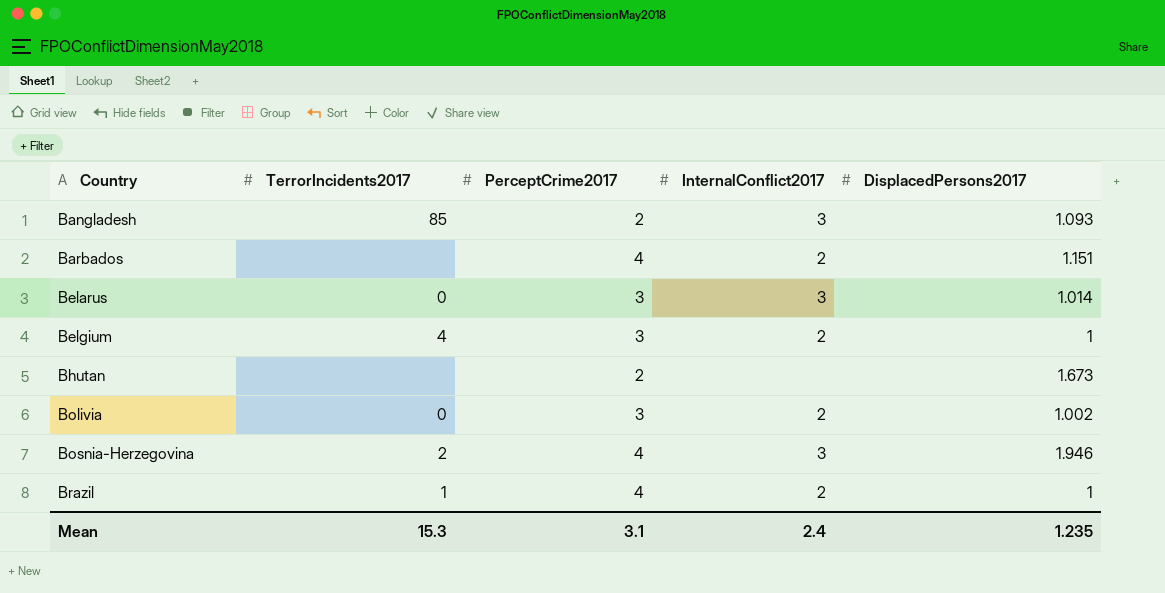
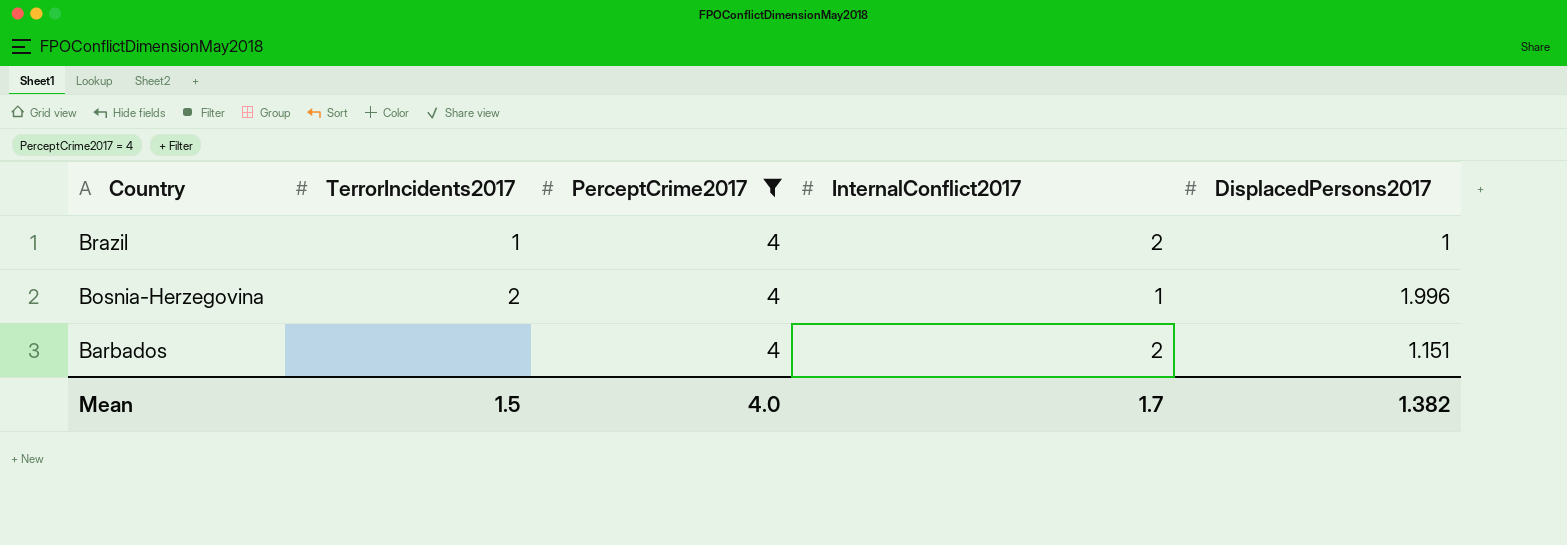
filter: none -> PerceptCrime2017 = 4
row order: Country ascending -> Country descending
Bosnia-Herzegovina | InternalConflict2017: 3 -> 1
Bosnia-Herzegovina | DisplacedPersons2017: 1.946 -> 1.996
Mean | TerrorIncidents2017: 15.3 -> 1.5
Mean | PerceptCrime2017: 3.1 -> 4.0
Mean | InternalConflict2017: 2.4 -> 1.7
Mean | DisplacedPersons2017: 1.235 -> 1.382

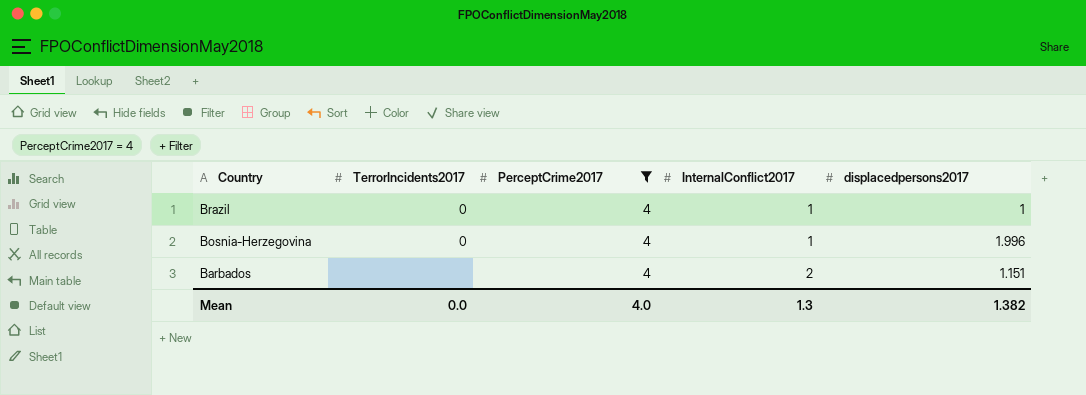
column name: DisplacedPersons2017 -> displacedpersons2017
Brazil | TerrorIncidents2017: 1 -> 0
Brazil | InternalConflict2017: 2 -> 1
Bosnia-Herzegovina | TerrorIncidents2017: 2 -> 0
Mean | TerrorIncidents2017: 1.5 -> 0.0
Mean | InternalConflict2017: 1.7 -> 1.3

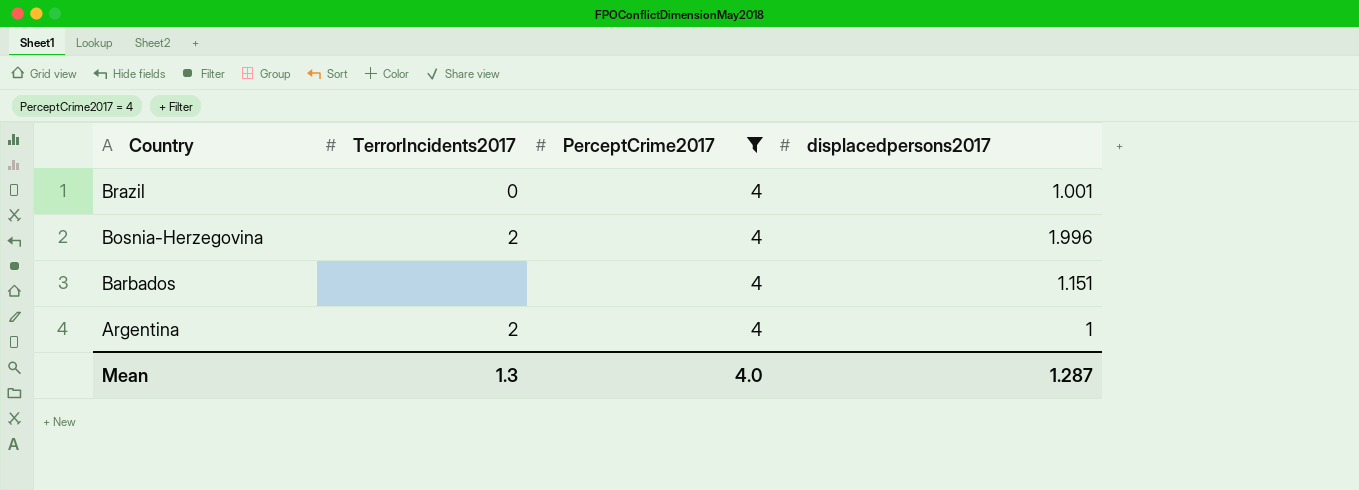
column InternalConflict2017 | position: 4 -> none
Brazil | displacedpersons2017: 1 -> 1.001
Bosnia-Herzegovina | TerrorIncidents2017: 0 -> 2
row Argentina: none -> 2 | 4 | 1
Mean | TerrorIncidents2017: 0.0 -> 1.3
Mean | displacedpersons2017: 1.382 -> 1.287

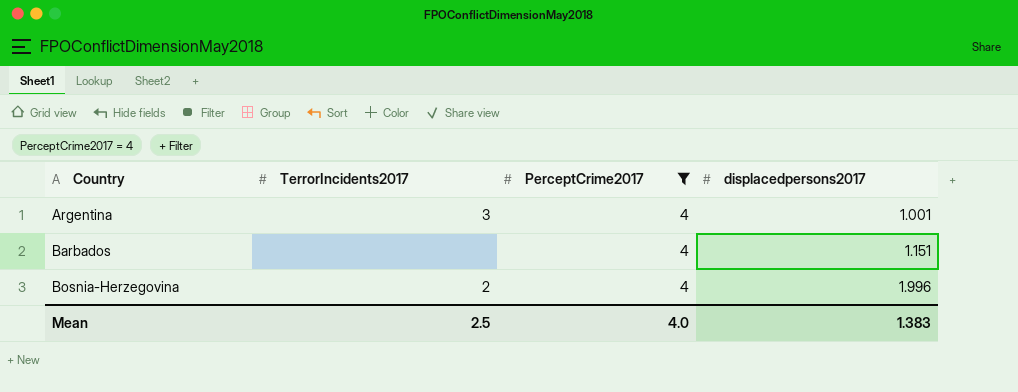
row order: Country descending -> Country ascending
row Brazil: 0 | 4 | 1.001 -> none
Argentina | TerrorIncidents2017: 2 -> 3
Argentina | displacedpersons2017: 1 -> 1.001
Mean | TerrorIncidents2017: 1.3 -> 2.5
Mean | displacedpersons2017: 1.287 -> 1.383

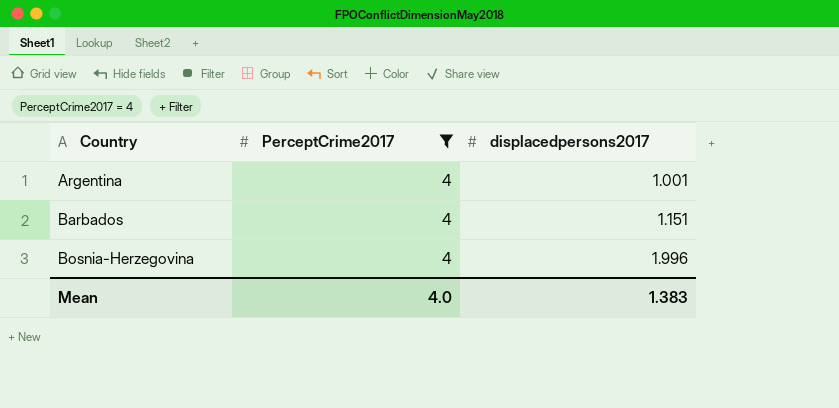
column TerrorIncidents2017 | position: 2 -> none

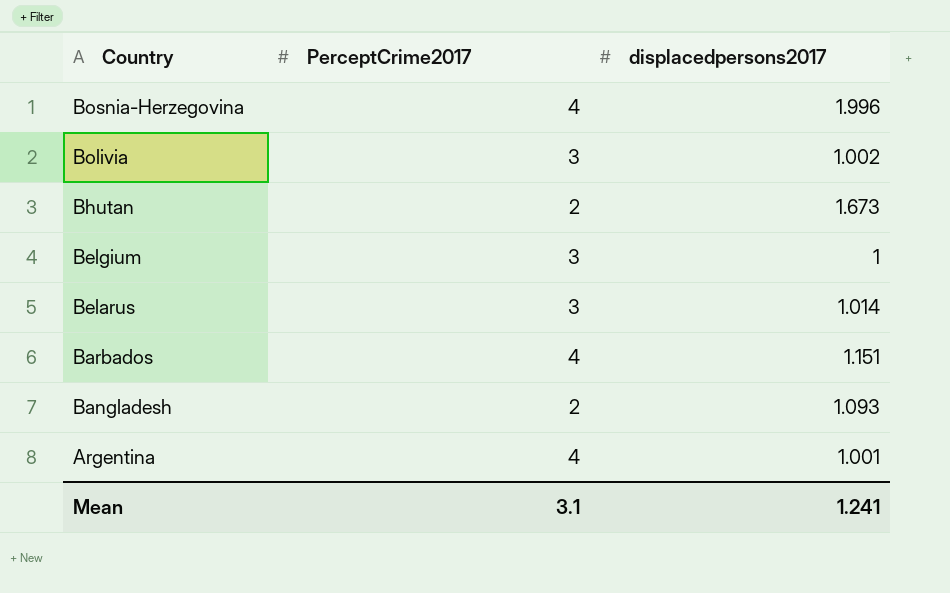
filter: PerceptCrime2017 = 4 -> none
row order: Country ascending -> Country descending
Mean | PerceptCrime2017: 4.0 -> 3.1
Mean | displacedpersons2017: 1.383 -> 1.241

